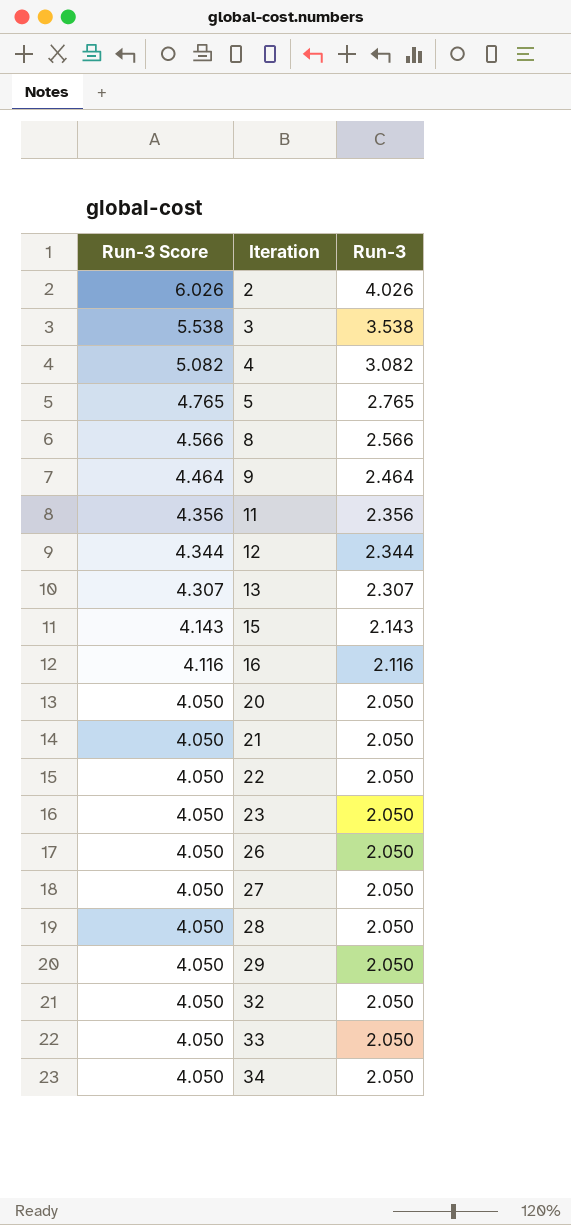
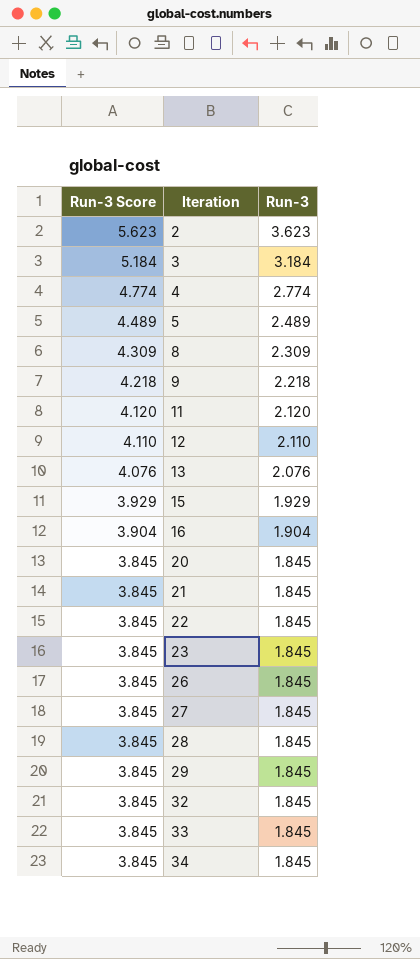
2 | Run-3 Score: 6.026 -> 5.623
2 | Run-3: 4.026 -> 3.623
3 | Run-3 Score: 5.538 -> 5.184
3 | Run-3: 3.538 -> 3.184
4 | Run-3 Score: 5.082 -> 4.774
4 | Run-3: 3.082 -> 2.774
5 | Run-3 Score: 4.765 -> 4.489
5 | Run-3: 2.765 -> 2.489
8 | Run-3 Score: 4.566 -> 4.309
8 | Run-3: 2.566 -> 2.309
9 | Run-3 Score: 4.464 -> 4.218
9 | Run-3: 2.464 -> 2.218
11 | Run-3 Score: 4.356 -> 4.120
11 | Run-3: 2.356 -> 2.120
12 | Run-3 Score: 4.344 -> 4.110
12 | Run-3: 2.344 -> 2.110
13 | Run-3 Score: 4.307 -> 4.076
13 | Run-3: 2.307 -> 2.076
15 | Run-3 Score: 4.143 -> 3.929
15 | Run-3: 2.143 -> 1.929
16 | Run-3 Score: 4.116 -> 3.904
16 | Run-3: 2.116 -> 1.904
20 | Run-3 Score: 4.050 -> 3.845
20 | Run-3: 2.050 -> 1.845
21 | Run-3 Score: 4.050 -> 3.845
21 | Run-3: 2.050 -> 1.845
22 | Run-3 Score: 4.050 -> 3.845
22 | Run-3: 2.050 -> 1.845
23 | Run-3 Score: 4.050 -> 3.845
23 | Run-3: 2.050 -> 1.845
26 | Run-3 Score: 4.050 -> 3.845
26 | Run-3: 2.050 -> 1.845
27 | Run-3 Score: 4.050 -> 3.845
27 | Run-3: 2.050 -> 1.845
28 | Run-3 Score: 4.050 -> 3.845
28 | Run-3: 2.050 -> 1.845
29 | Run-3 Score: 4.050 -> 3.845
29 | Run-3: 2.050 -> 1.845
32 | Run-3 Score: 4.050 -> 3.845
32 | Run-3: 2.050 -> 1.845
33 | Run-3 Score: 4.050 -> 3.845
33 | Run-3: 2.050 -> 1.845
34 | Run-3 Score: 4.050 -> 3.845
34 | Run-3: 2.050 -> 1.845

